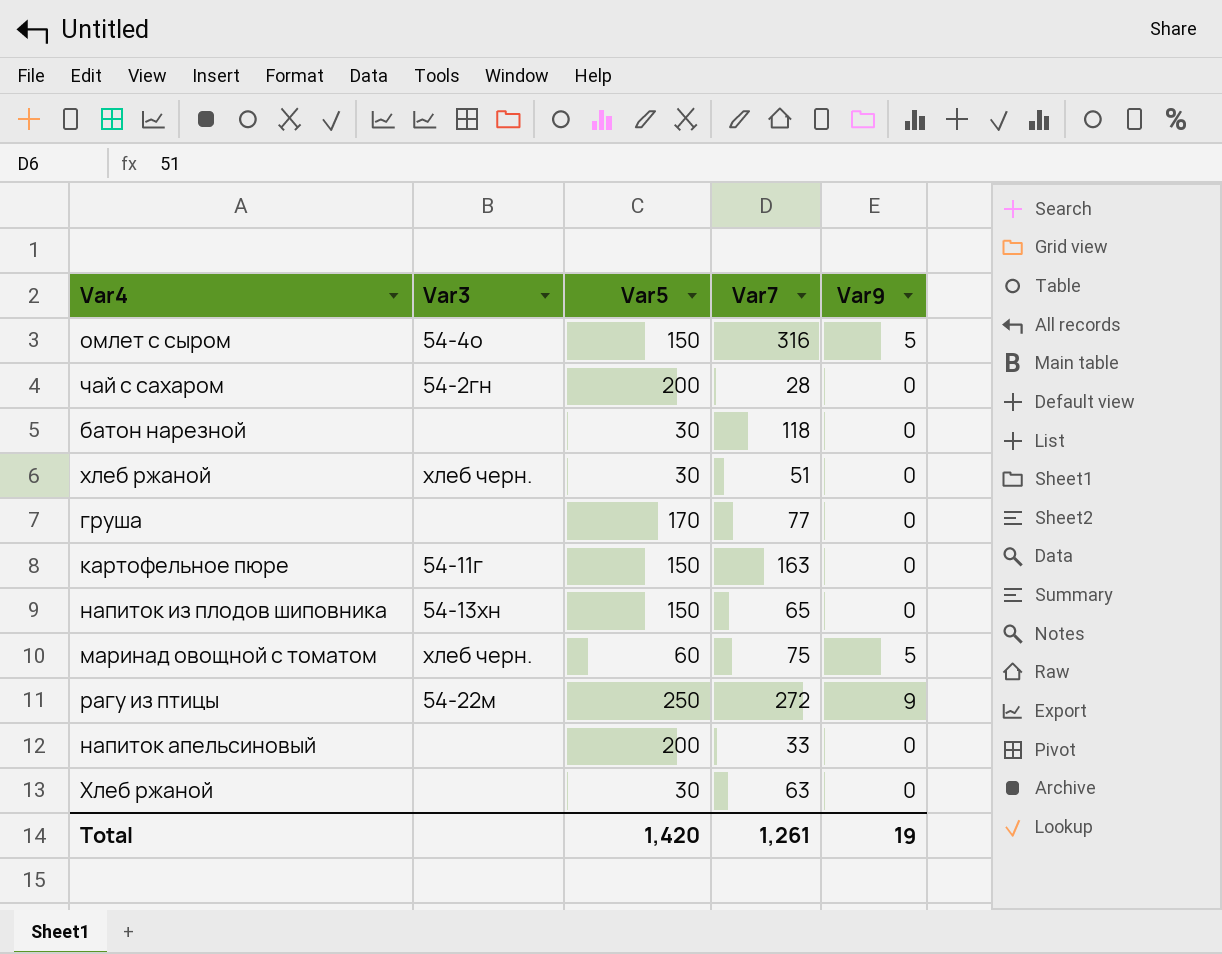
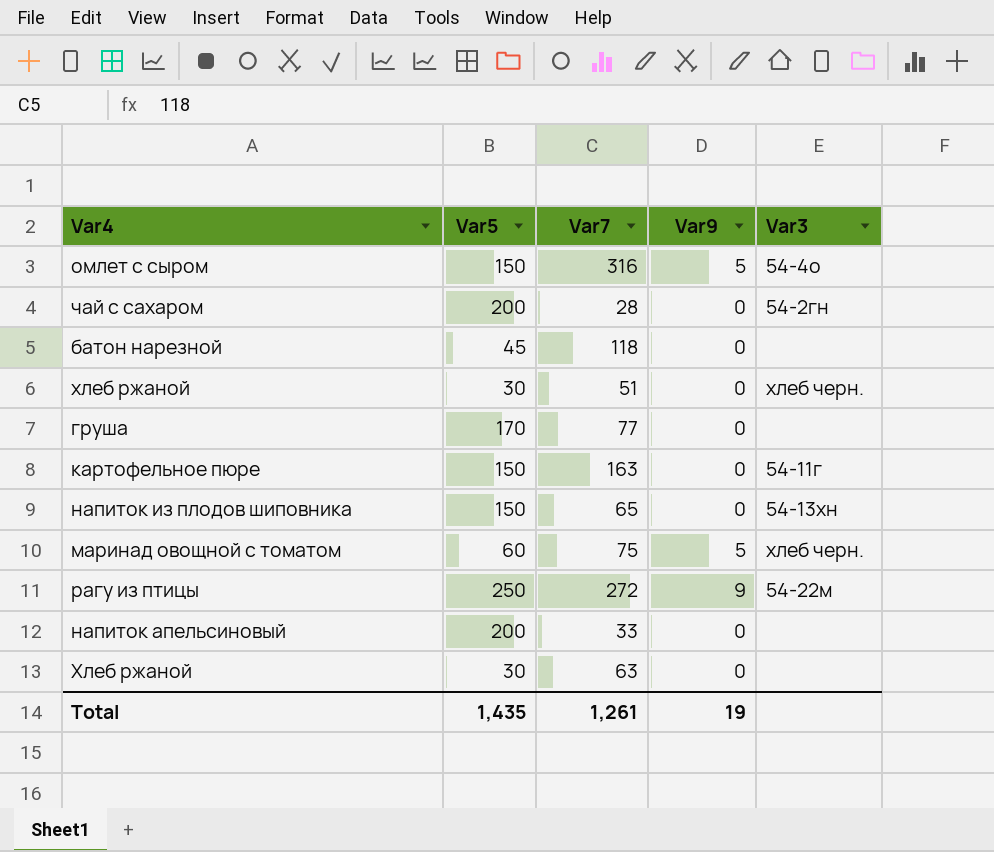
column Var3 | position: 2 -> 5
батон нарезной | Var5: 30 -> 45
Total | Var5: 1,420 -> 1,435

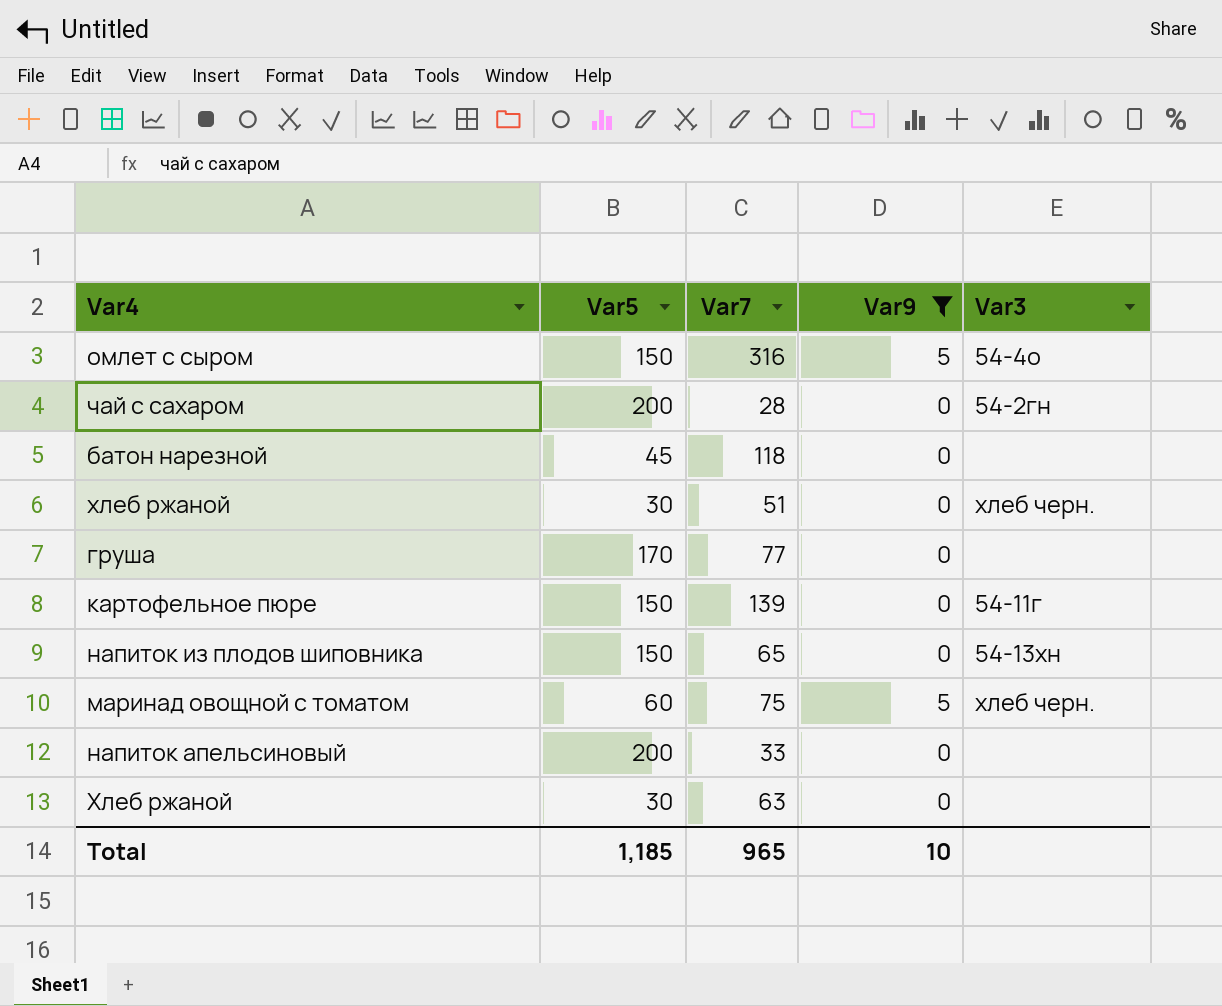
filter: none -> Var9 != 9
картофельное пюре | Var7: 163 -> 139
Total | Var5: 1,435 -> 1,185
Total | Var7: 1,261 -> 965
Total | Var9: 19 -> 10

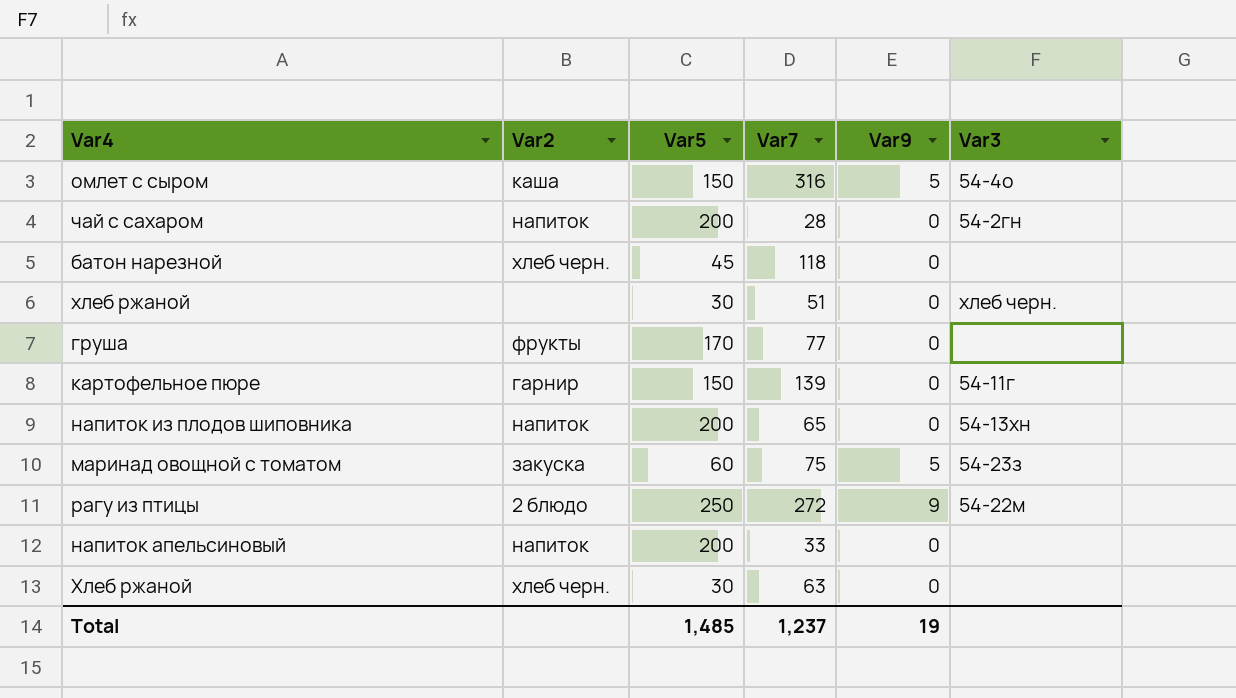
filter: Var9 != 9 -> none
column Var2 | position: none -> 2
напиток из плодов шиповника | Var5: 150 -> 200
маринад овощной с томатом | Var3: хлеб черн. -> 54-23з
Total | Var5: 1,185 -> 1,485
Total | Var7: 965 -> 1,237
Total | Var9: 10 -> 19

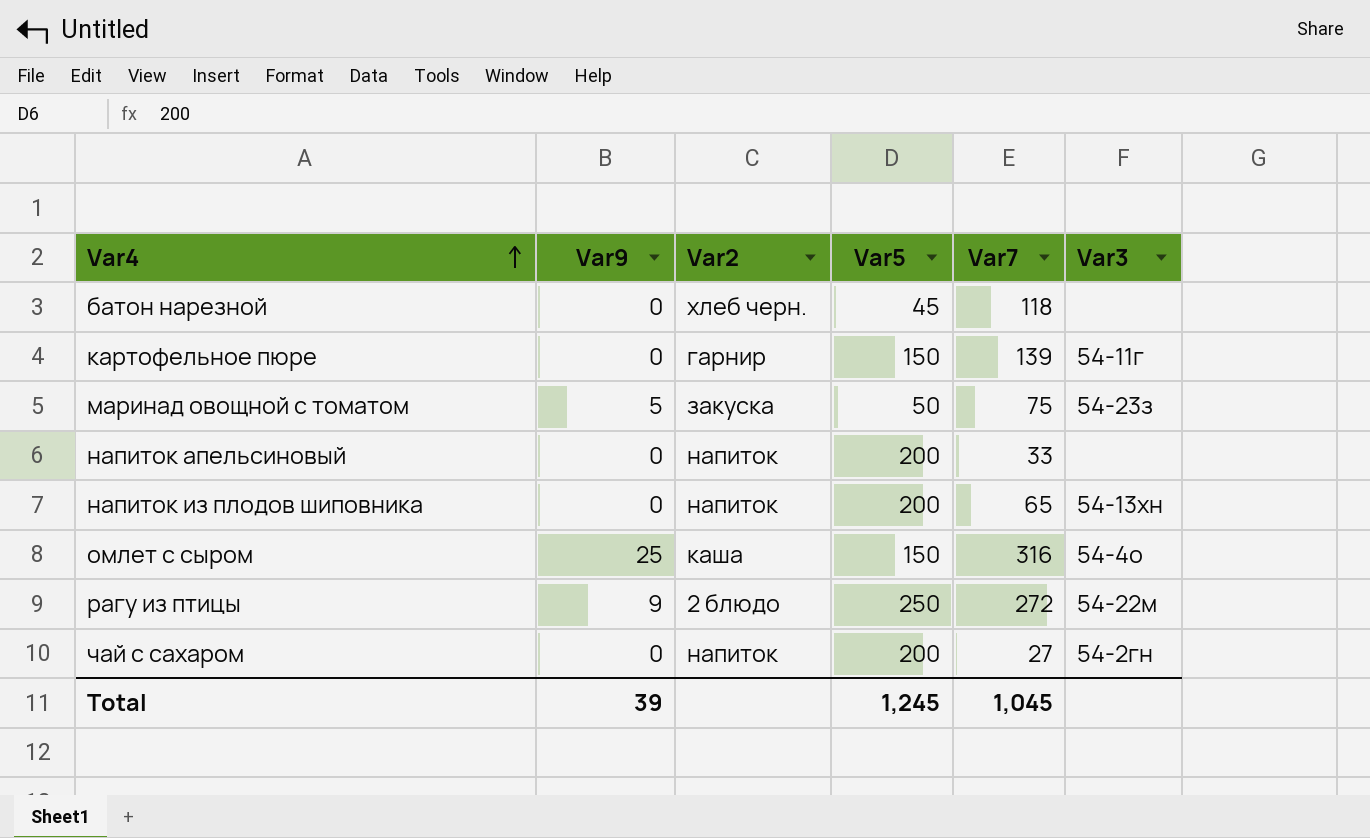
row order: none -> Var4 ascending
column Var9 | position: 5 -> 2
row хлеб ржаной: none | 30 | 51 | 0 | хлеб черн. -> none
row груша: фрукты | 170 | 77 | 0 | none -> none
row Хлеб ржаной: хлеб черн. | 30 | 63 | 0 | none -> none
маринад овощной с томатом | Var5: 60 -> 50
омлет с сыром | Var9: 5 -> 25
чай с сахаром | Var7: 28 -> 27
Total | Var9: 19 -> 39
Total | Var5: 1,485 -> 1,245
Total | Var7: 1,237 -> 1,045

